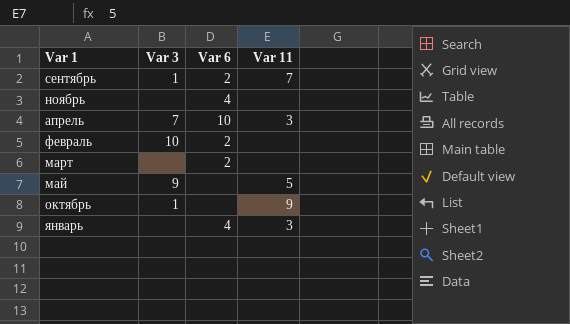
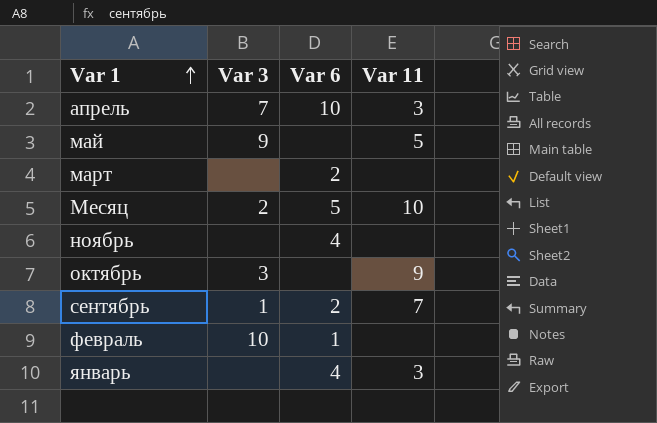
row order: none -> Var 1 ascending
row Месяц: none -> 2 | 5 | 10
октябрь | Var 3: 1 -> 3
февраль | Var 6: 2 -> 1

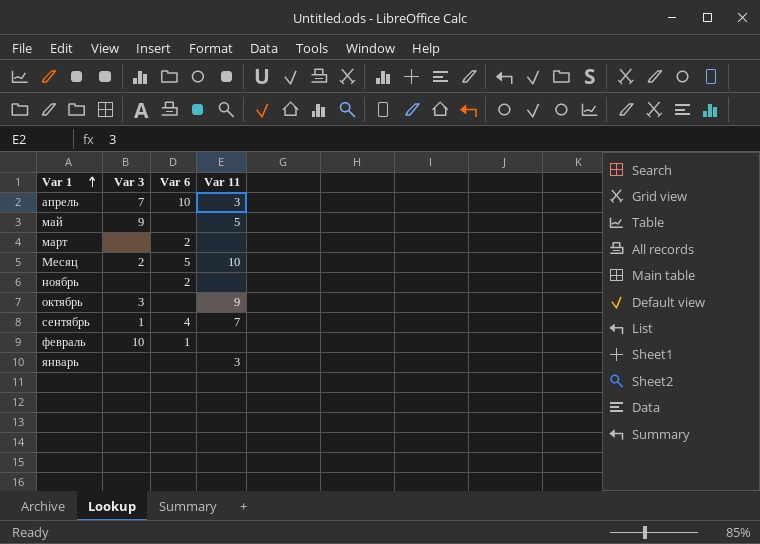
ноябрь | Var 6: 4 -> 2
сентябрь | Var 6: 2 -> 4
январь | Var 6: 4 -> none

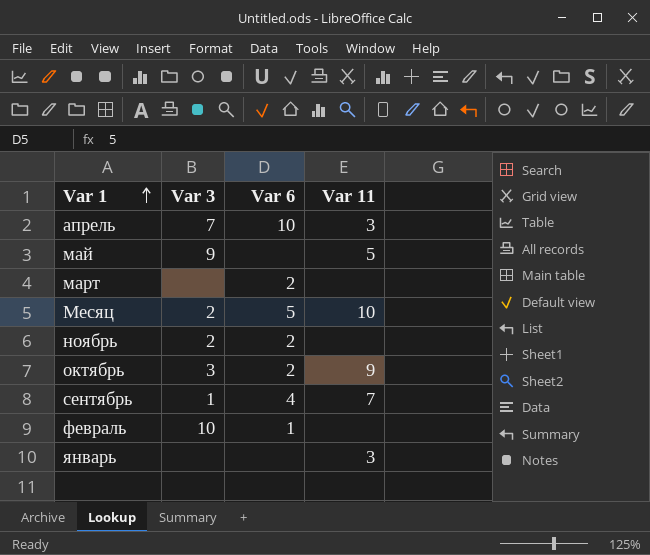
ноябрь | Var 3: none -> 2
октябрь | Var 6: none -> 2

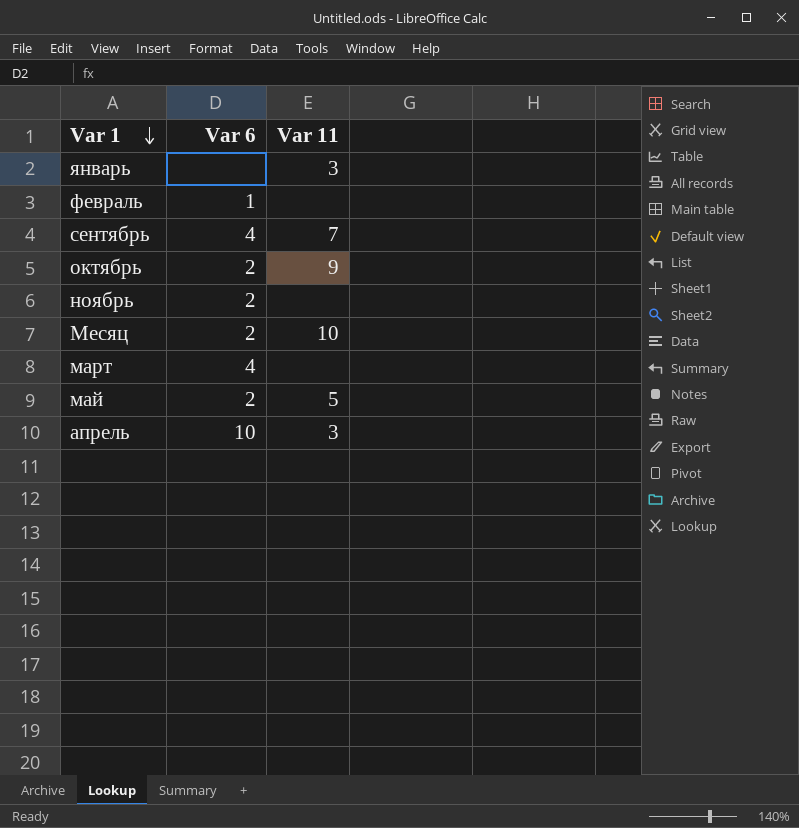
row order: Var 1 ascending -> Var 1 descending
column Var 3 | position: 2 -> none
Месяц | Var 6: 5 -> 2
март | Var 6: 2 -> 4
май | Var 6: none -> 2

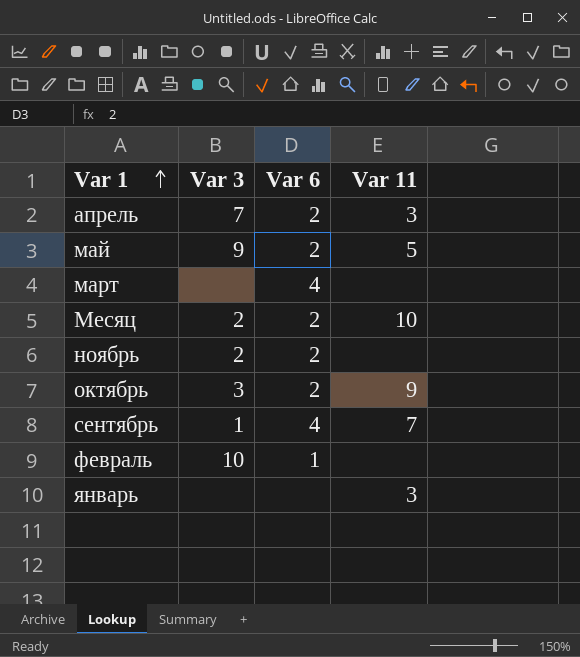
row order: Var 1 descending -> Var 1 ascending
column Var 3 | position: none -> 2
апрель | Var 6: 10 -> 2

